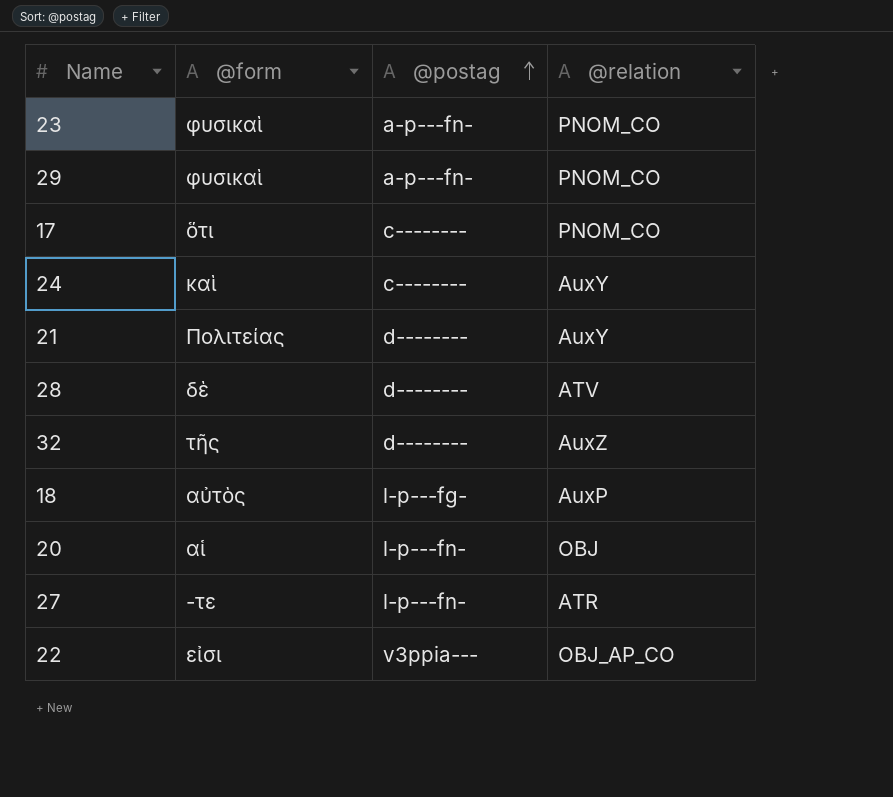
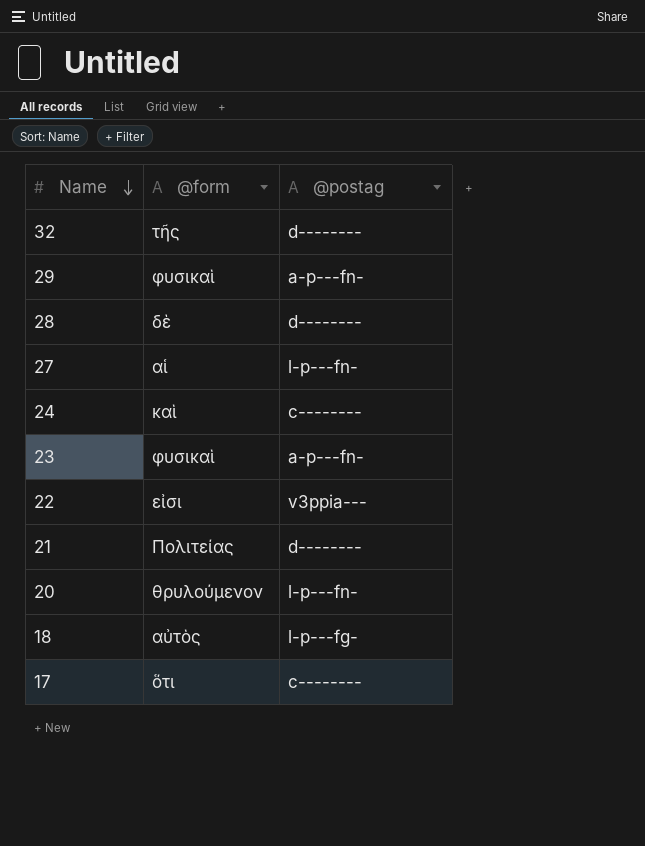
row order: @postag ascending -> Name descending
column @relation | position: 4 -> none
27 | @form: -τε -> αἱ
20 | @form: αἱ -> θρυλούμενον

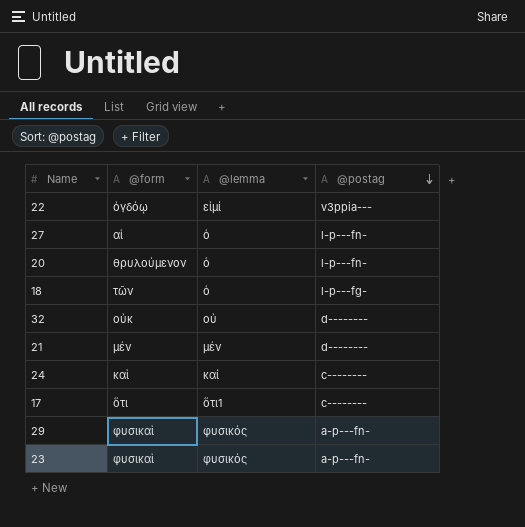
row order: Name descending -> @postag descending
column @lemma | position: none -> 3
row 28: δὲ | d-------- -> none
22 | @form: εἰσι -> ὀγδόῳ
18 | @form: αὐτὸς -> τῶν
32 | @form: τῆς -> οὐκ
21 | @form: Πολιτείας -> μέν

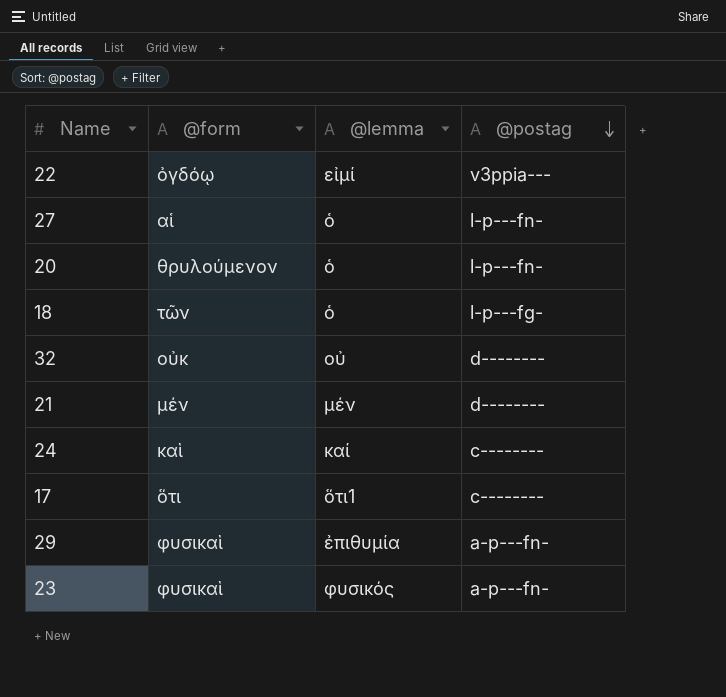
29 | @lemma: φυσικός -> ἐπιθυμία

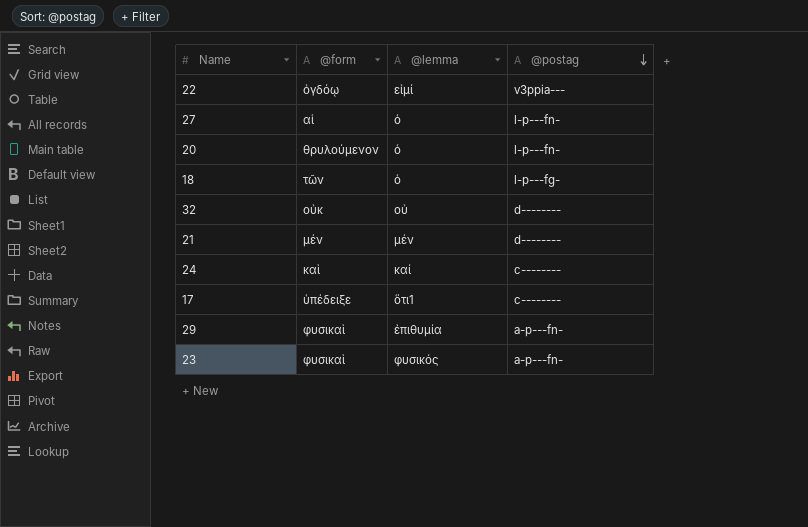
17 | @form: ὅτι -> ὑπέδειξε

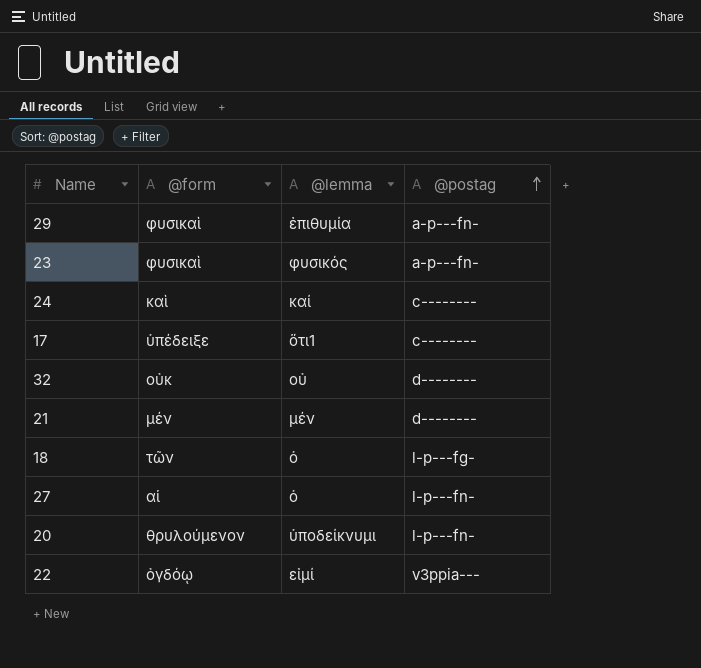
row order: @postag descending -> @postag ascending
20 | @lemma: ὁ -> ὑποδείκνυμι

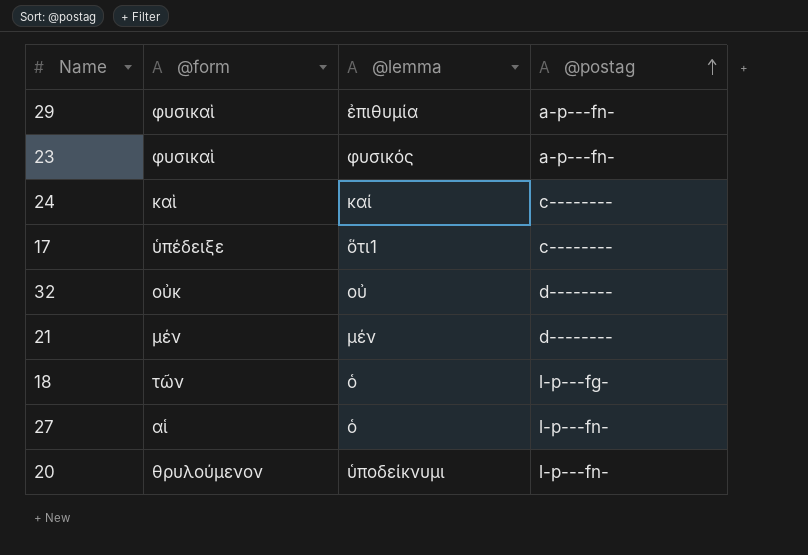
row 22: ὀγδόῳ | εἰμί | v3ppia--- -> none

